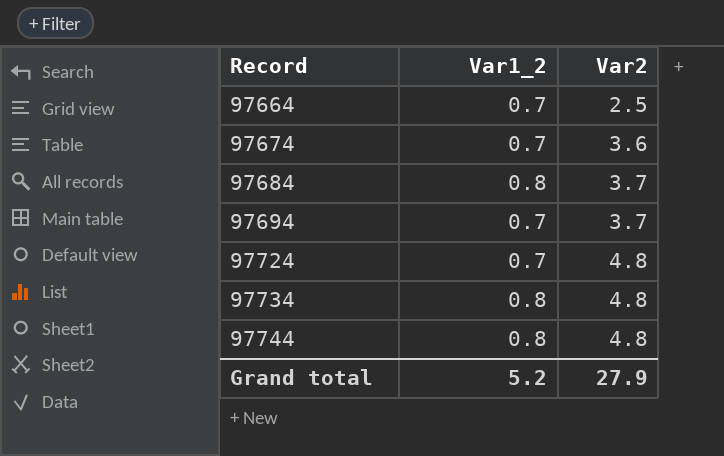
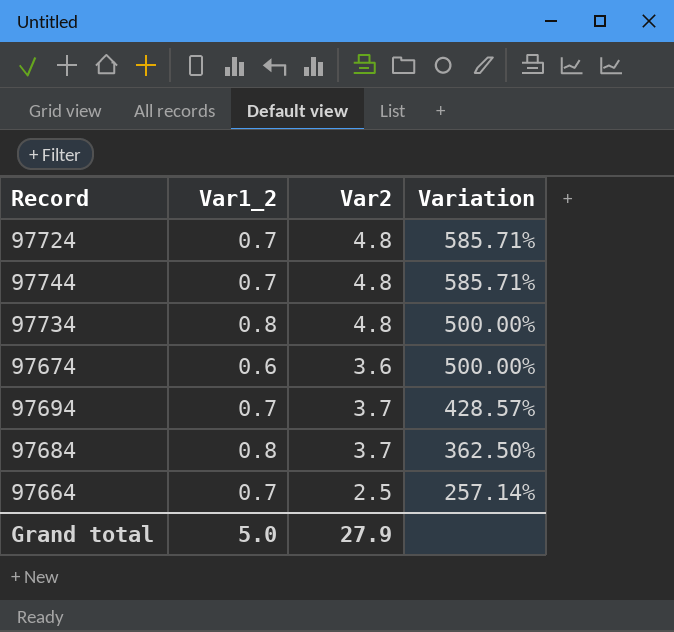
row order: Record ascending -> Variation descending
column Variation | formula: none -> ([Var2] - [Var1_2]) / [Var1_2]
97744 | Var1_2: 0.8 -> 0.7
97674 | Var1_2: 0.7 -> 0.6
Grand total | Var1_2: 5.2 -> 5.0

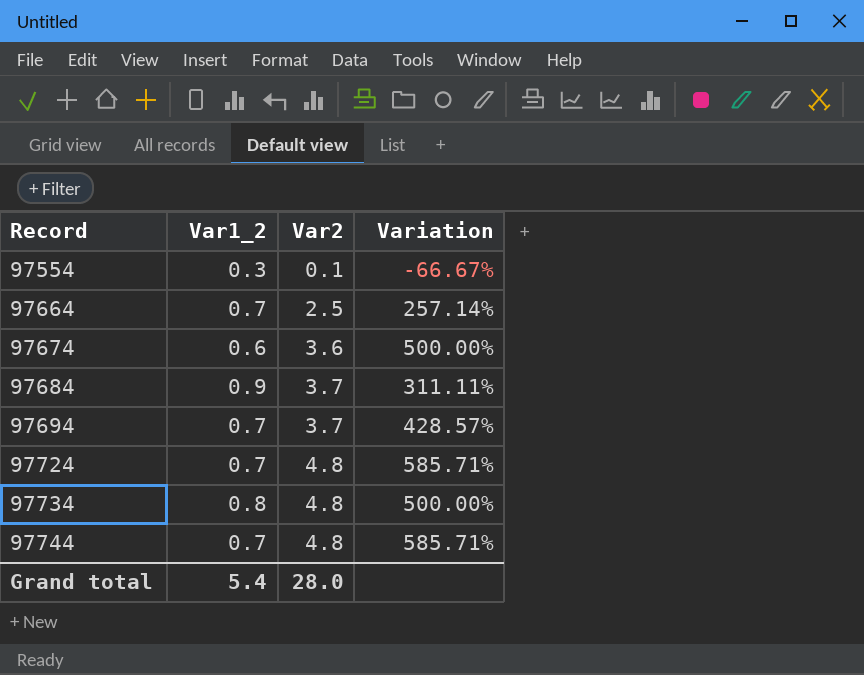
row order: Variation descending -> Record ascending
row 97554: none -> 0.3 | 0.1 | -66.67%
97684 | Var1_2: 0.8 -> 0.9
97684 | Variation: 362.50% -> 311.11%
Grand total | Var1_2: 5.0 -> 5.4
Grand total | Var2: 27.9 -> 28.0

